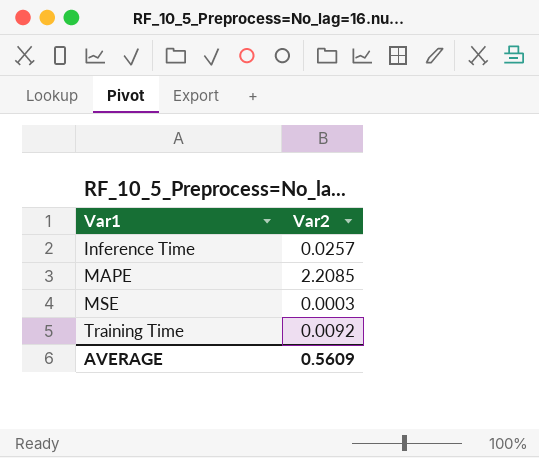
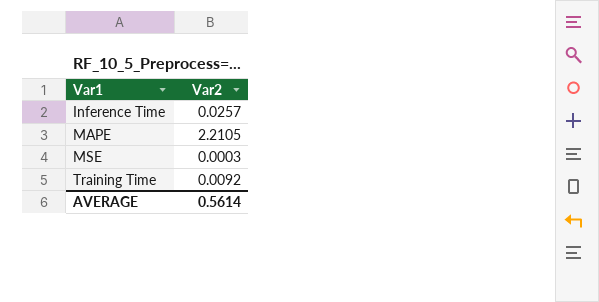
MAPE | Var2: 2.2085 -> 2.2105
AVERAGE | Var2: 0.5609 -> 0.5614

